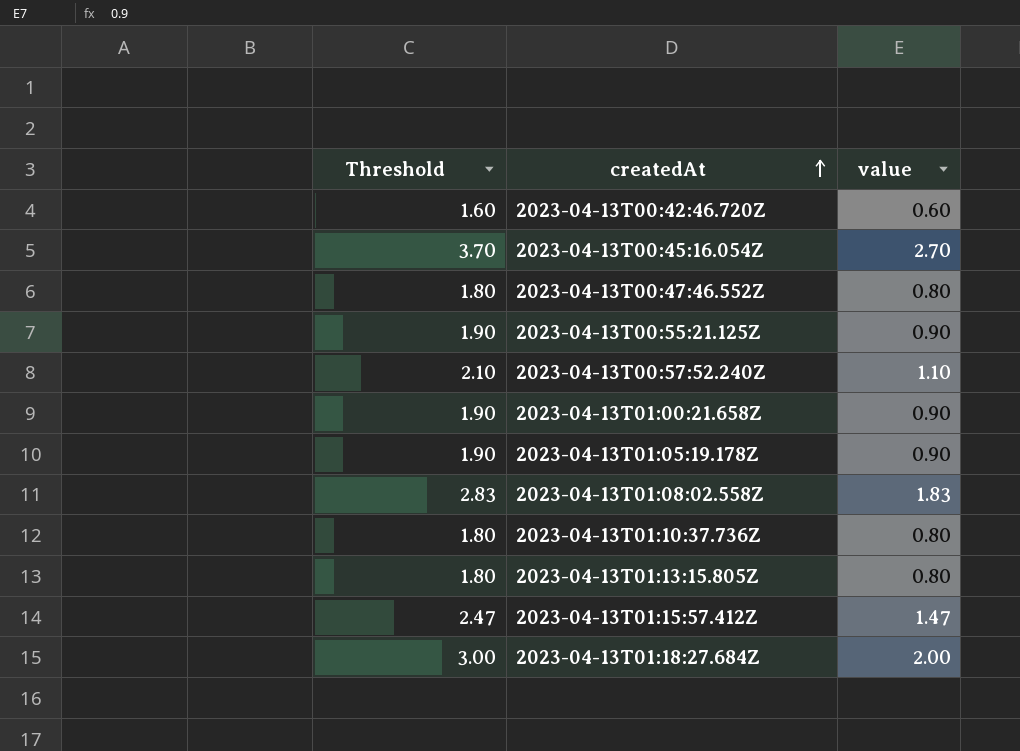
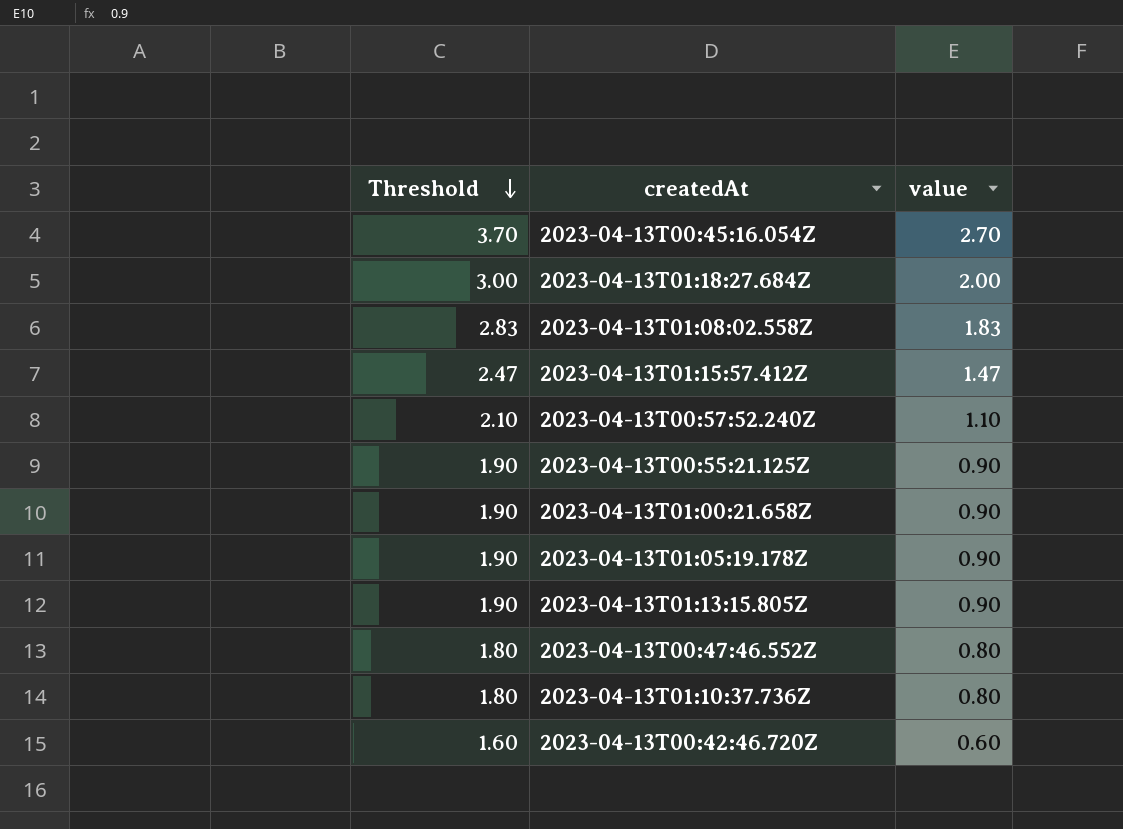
row order: createdAt ascending -> Threshold descending
2023-04-13T01:13:15.805Z | Threshold: 1.80 -> 1.90
2023-04-13T01:13:15.805Z | value: 0.80 -> 0.90

